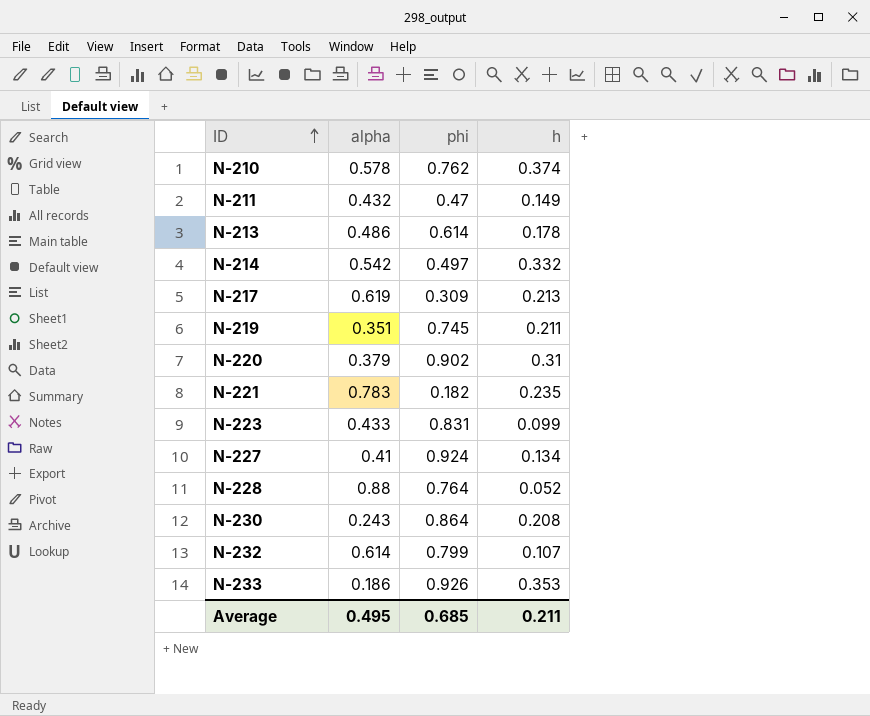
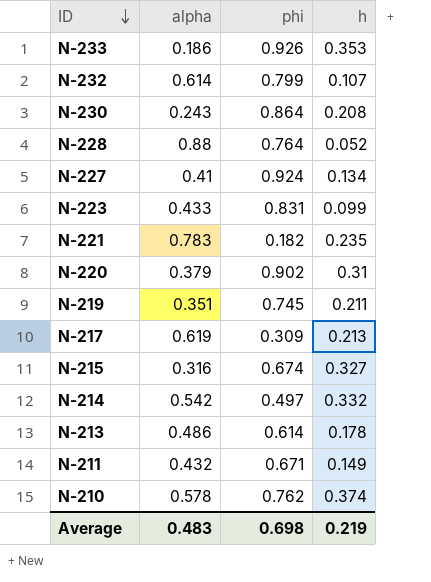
row order: ID ascending -> ID descending
row N-215: none -> 0.316 | 0.674 | 0.327
N-211 | phi: 0.47 -> 0.671
Average | alpha: 0.495 -> 0.483
Average | phi: 0.685 -> 0.698
Average | h: 0.211 -> 0.219

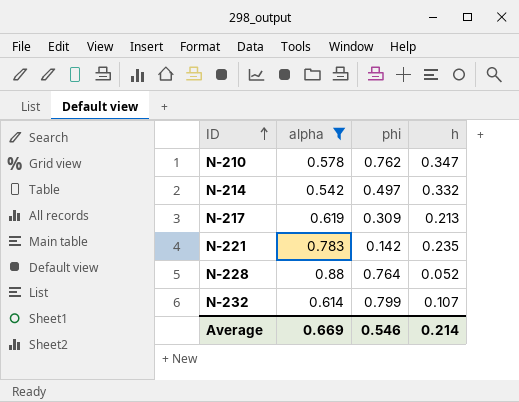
filter: none -> alpha >= 0.542
row order: ID descending -> ID ascending
N-210 | h: 0.374 -> 0.347
N-221 | phi: 0.182 -> 0.142
Average | alpha: 0.483 -> 0.669
Average | phi: 0.698 -> 0.546
Average | h: 0.219 -> 0.214

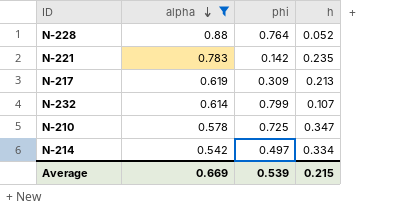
row order: ID ascending -> alpha descending
N-210 | phi: 0.762 -> 0.725
N-214 | h: 0.332 -> 0.334
Average | phi: 0.546 -> 0.539
Average | h: 0.214 -> 0.215

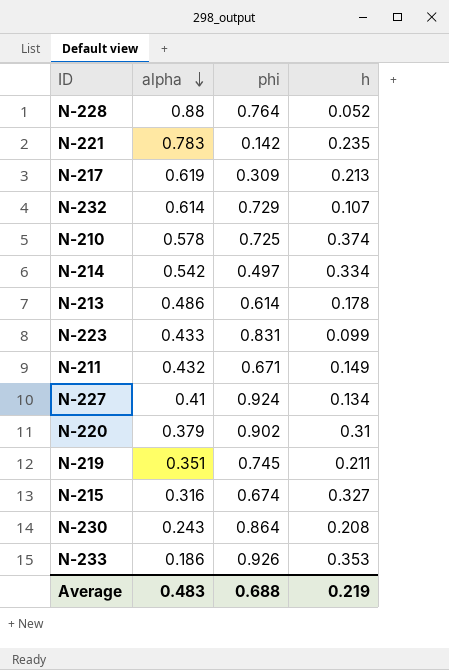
filter: alpha >= 0.542 -> none
N-232 | phi: 0.799 -> 0.729
N-210 | h: 0.347 -> 0.374
Average | alpha: 0.669 -> 0.483
Average | phi: 0.539 -> 0.688
Average | h: 0.215 -> 0.219

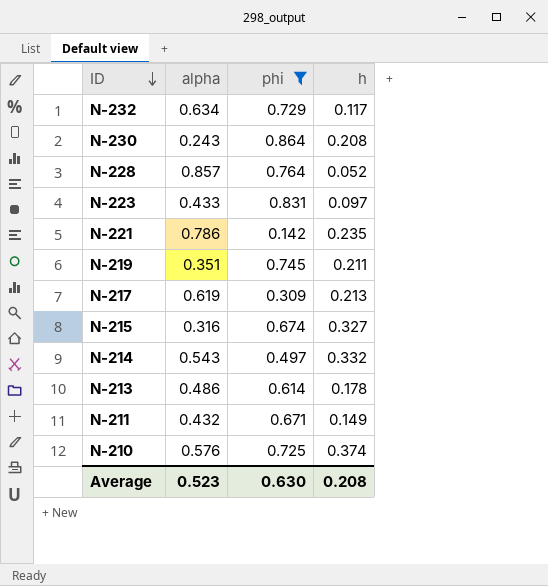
filter: none -> phi <= 0.864
row order: alpha descending -> ID descending
N-232 | alpha: 0.614 -> 0.634
N-232 | h: 0.107 -> 0.117
N-228 | alpha: 0.88 -> 0.857
N-223 | h: 0.099 -> 0.097
N-221 | alpha: 0.783 -> 0.786
N-214 | alpha: 0.542 -> 0.543
N-214 | h: 0.334 -> 0.332
N-210 | alpha: 0.578 -> 0.576
Average | alpha: 0.483 -> 0.523
Average | phi: 0.688 -> 0.630
Average | h: 0.219 -> 0.208

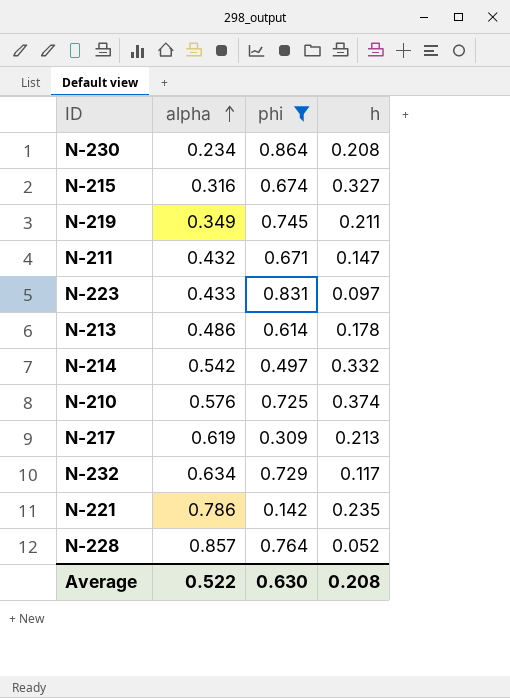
row order: ID descending -> alpha ascending
N-230 | alpha: 0.243 -> 0.234
N-219 | alpha: 0.351 -> 0.349
N-211 | h: 0.149 -> 0.147
N-214 | alpha: 0.543 -> 0.542
Average | alpha: 0.523 -> 0.522

